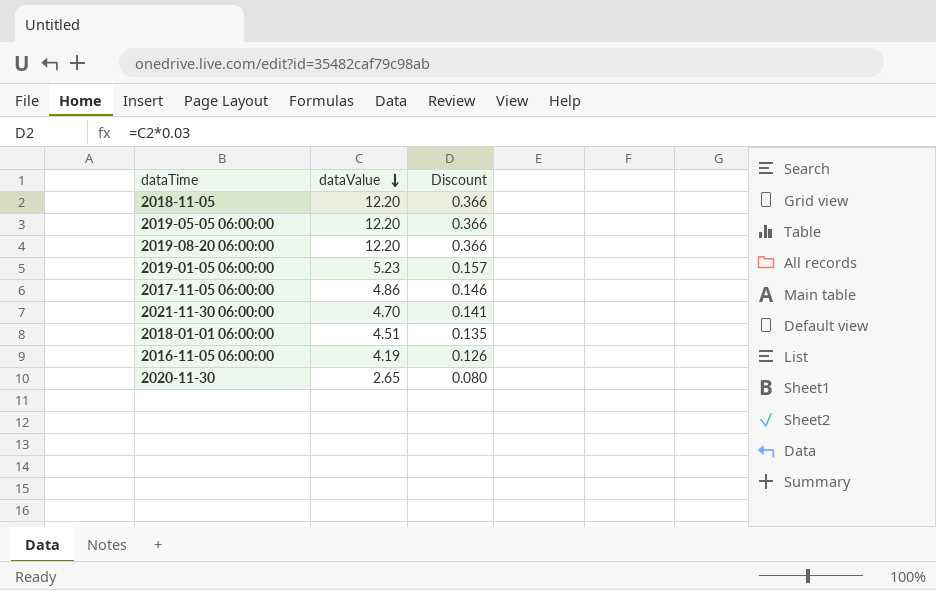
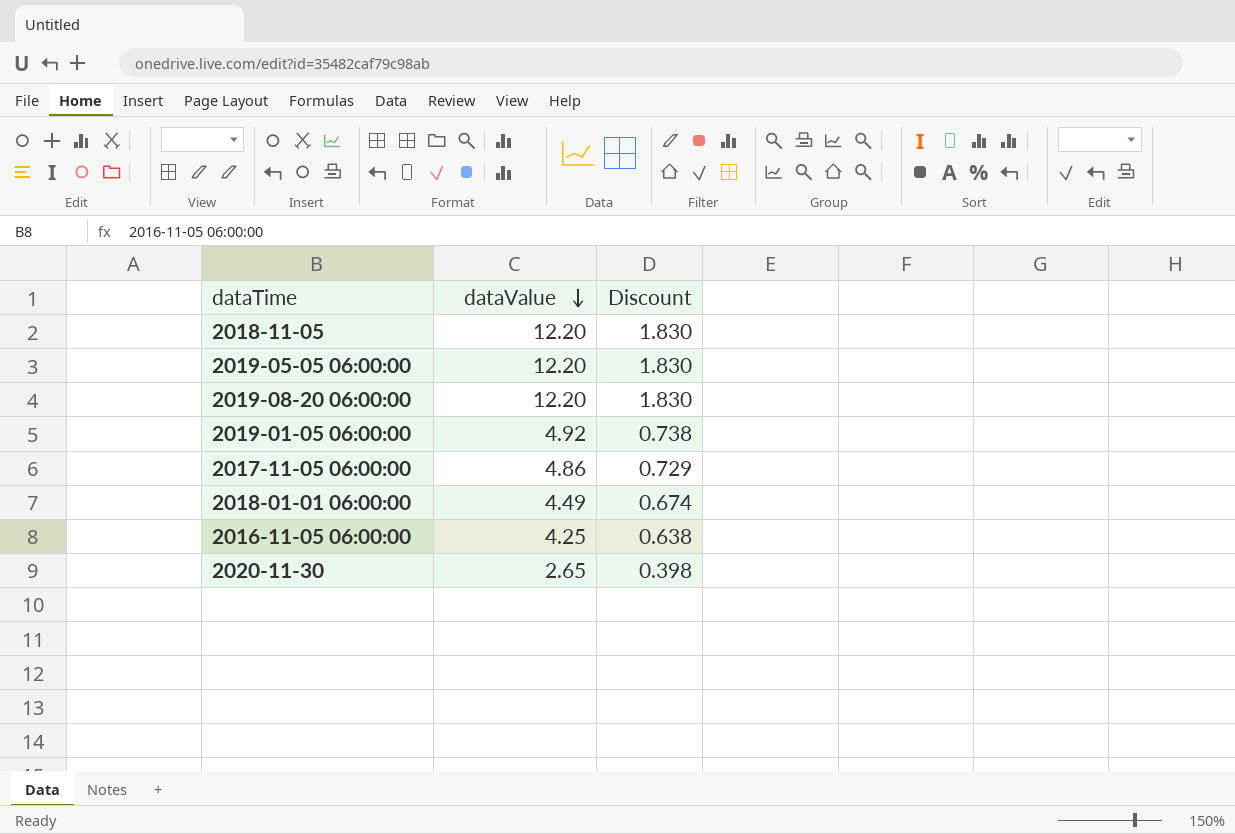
column Discount | formula: [dataValue] * 0.03 -> [dataValue] * 0.15
row 2021-11-30 06:00:00: 4.70 | 0.141 -> none
2019-01-05 06:00:00 | dataValue: 5.23 -> 4.92
2018-01-01 06:00:00 | dataValue: 4.51 -> 4.49
2016-11-05 06:00:00 | dataValue: 4.19 -> 4.25

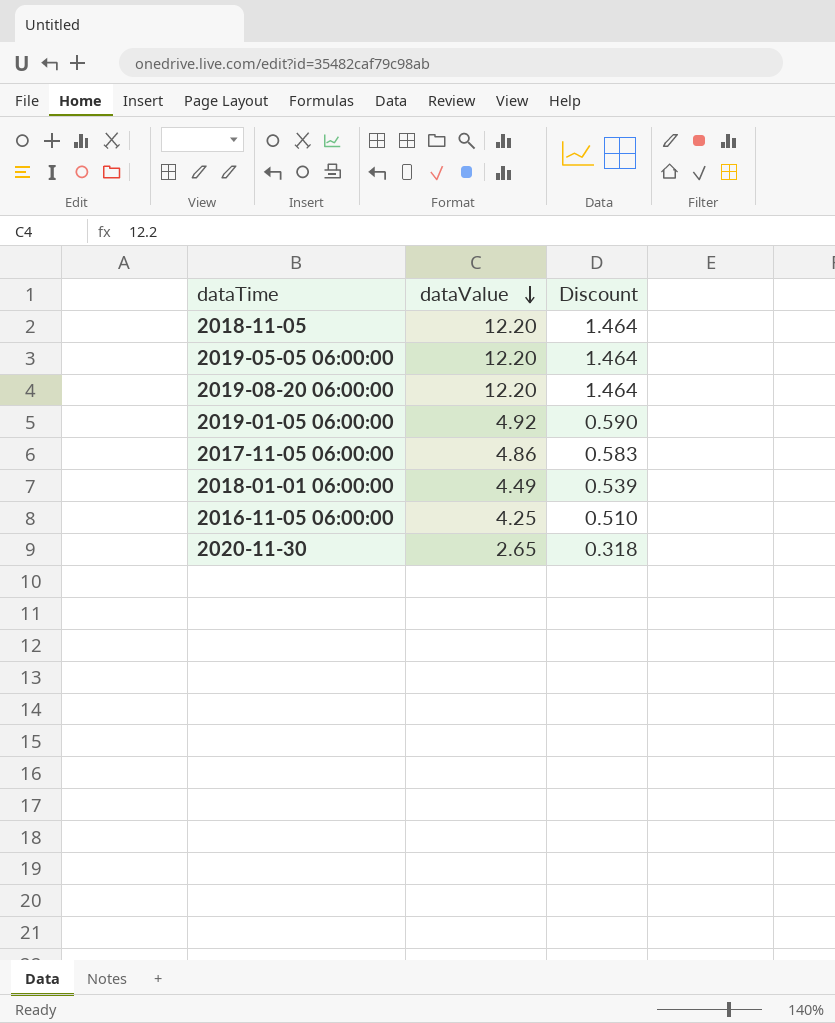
column Discount | formula: [dataValue] * 0.15 -> [dataValue] * 0.12

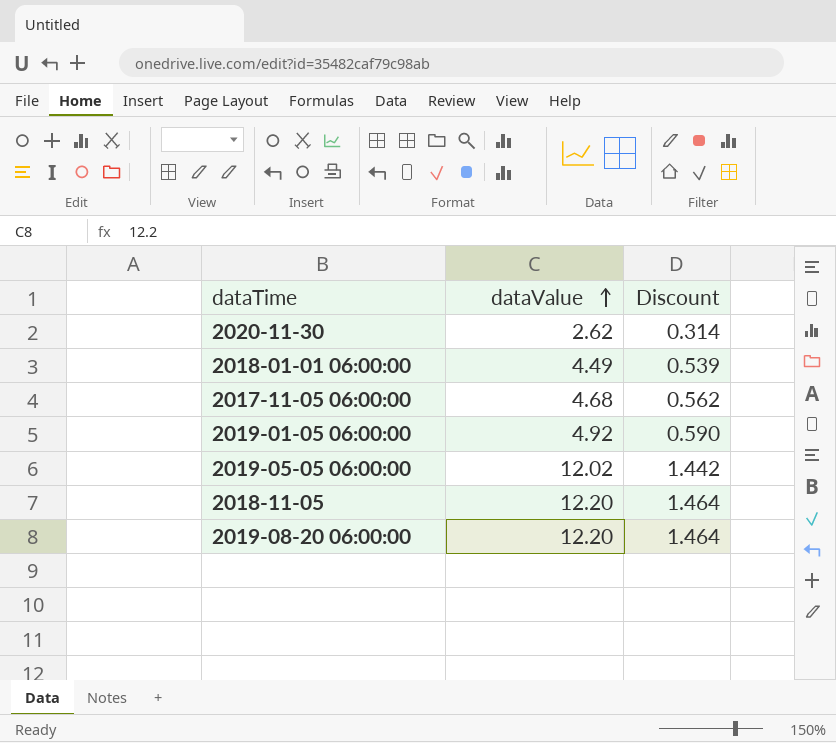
row order: dataValue descending -> dataValue ascending
row 2016-11-05 06:00:00: 4.25 | 0.510 -> none
2020-11-30 | dataValue: 2.65 -> 2.62
2020-11-30 | Discount: 0.318 -> 0.314
2017-11-05 06:00:00 | dataValue: 4.86 -> 4.68
2017-11-05 06:00:00 | Discount: 0.583 -> 0.562
2019-05-05 06:00:00 | dataValue: 12.20 -> 12.02
2019-05-05 06:00:00 | Discount: 1.464 -> 1.442

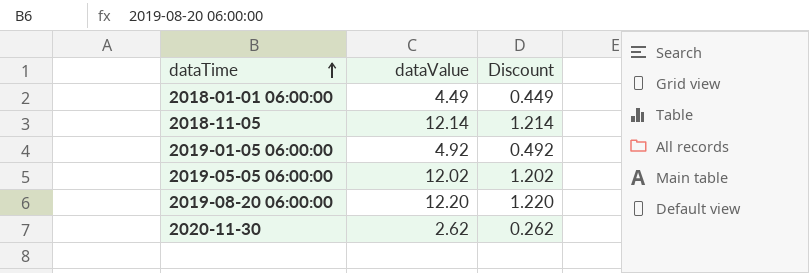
row order: dataValue ascending -> dataTime ascending
column Discount | formula: [dataValue] * 0.12 -> [dataValue] * 0.1
row 2017-11-05 06:00:00: 4.68 | 0.562 -> none
2018-11-05 | dataValue: 12.20 -> 12.14

